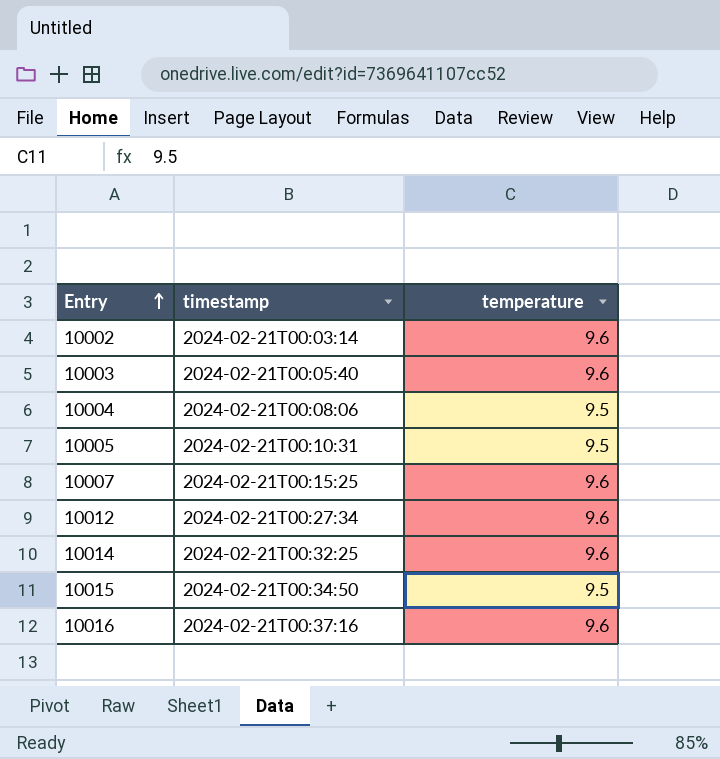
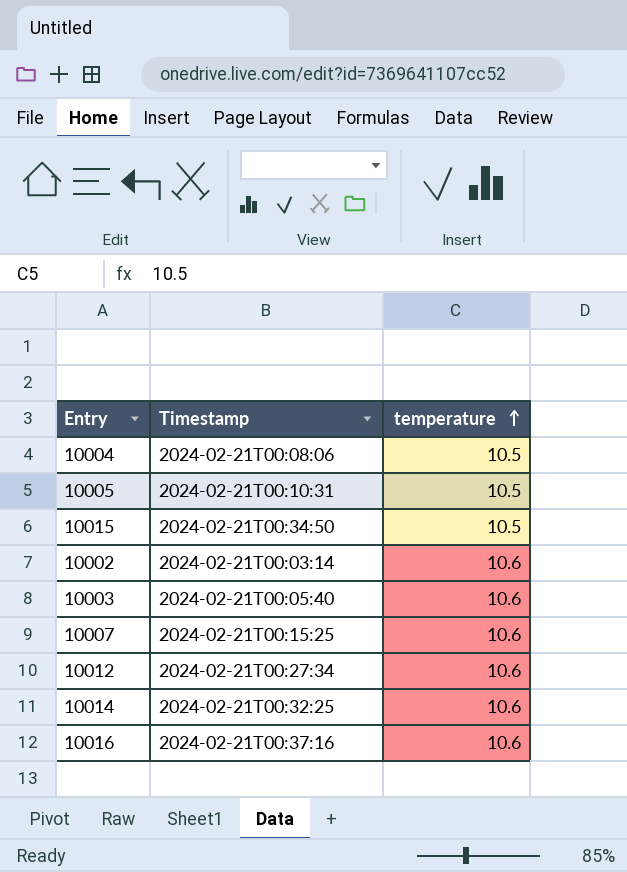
row order: Entry ascending -> temperature ascending
column name: timestamp -> Timestamp
10004 | temperature: 9.5 -> 10.5
10005 | temperature: 9.5 -> 10.5
10015 | temperature: 9.5 -> 10.5
10002 | temperature: 9.6 -> 10.6
10003 | temperature: 9.6 -> 10.6
10007 | temperature: 9.6 -> 10.6
10012 | temperature: 9.6 -> 10.6
10014 | temperature: 9.6 -> 10.6
10016 | temperature: 9.6 -> 10.6

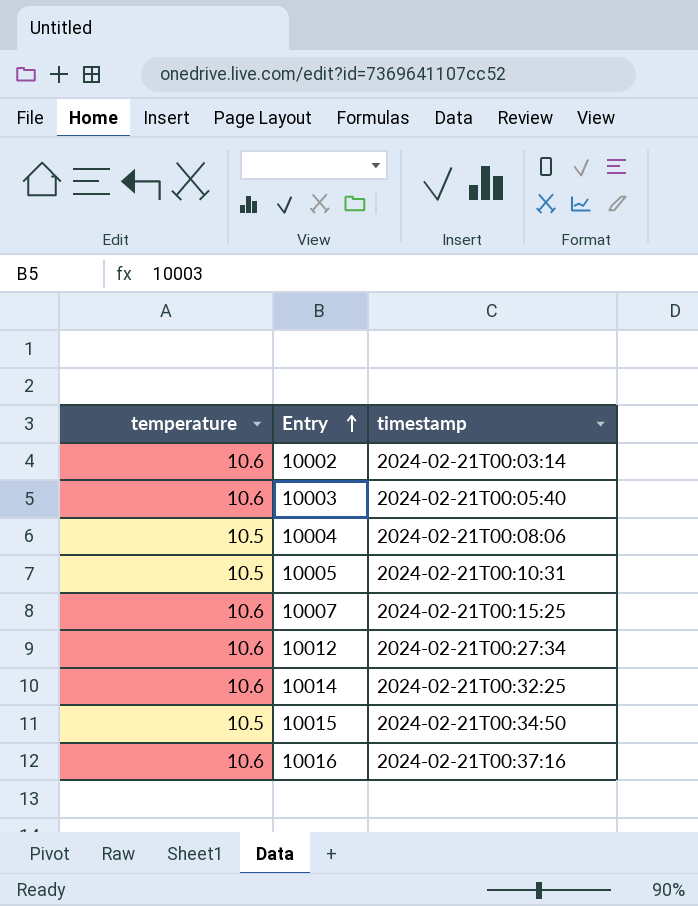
row order: temperature ascending -> Entry ascending
column temperature | position: 3 -> 1
column name: Timestamp -> timestamp

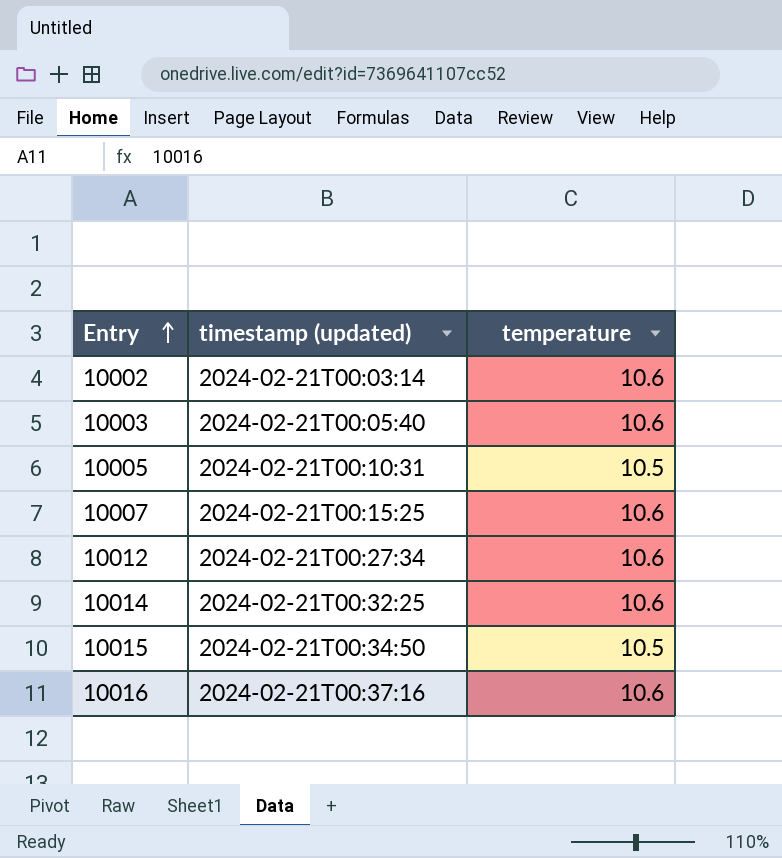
column name: timestamp -> timestamp (updated)
column temperature | position: 1 -> 3
row 10004: 10.5 | 2024-02-21T00:08:06 -> none

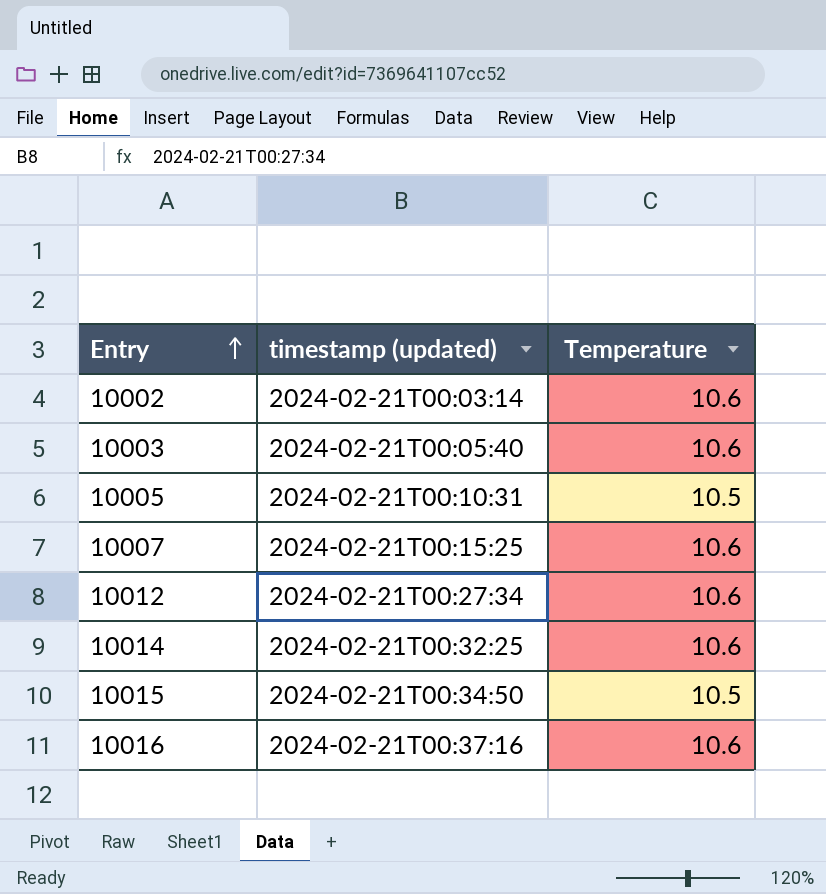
column name: temperature -> Temperature

